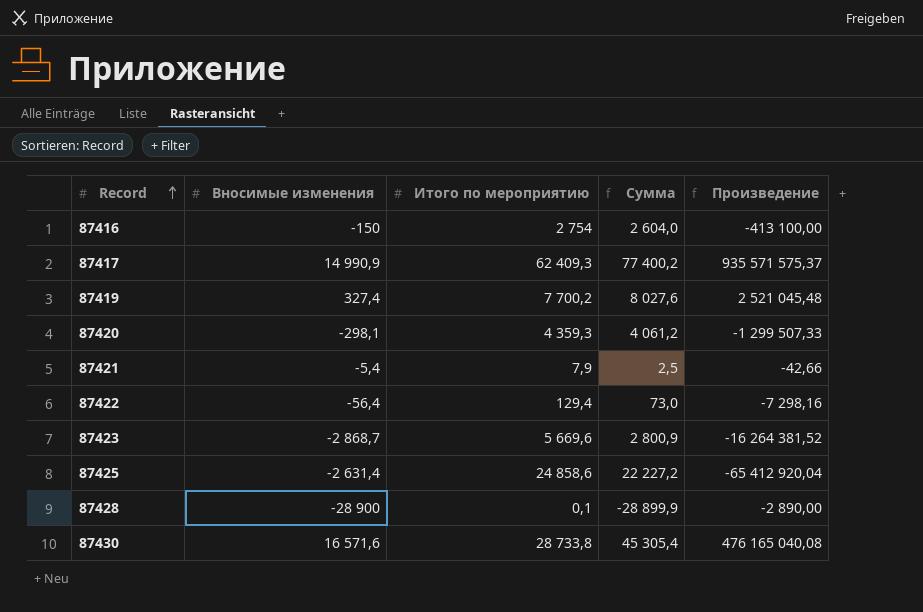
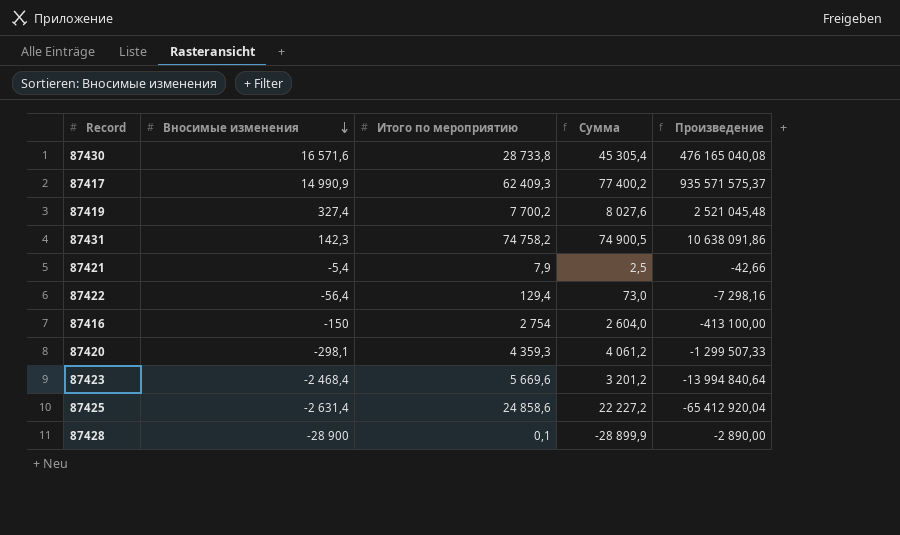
row order: Record ascending -> Вносимые изменения descending
row 87431: none -> 142,3 | 74 758,2 | 74 900,5 | 10 638 091,86
87423 | Вносимые изменения: -2 868,7 -> -2 468,4
87423 | Сумма: 2 800,9 -> 3 201,2
87423 | Произведение: -16 264 381,52 -> -13 994 840,64

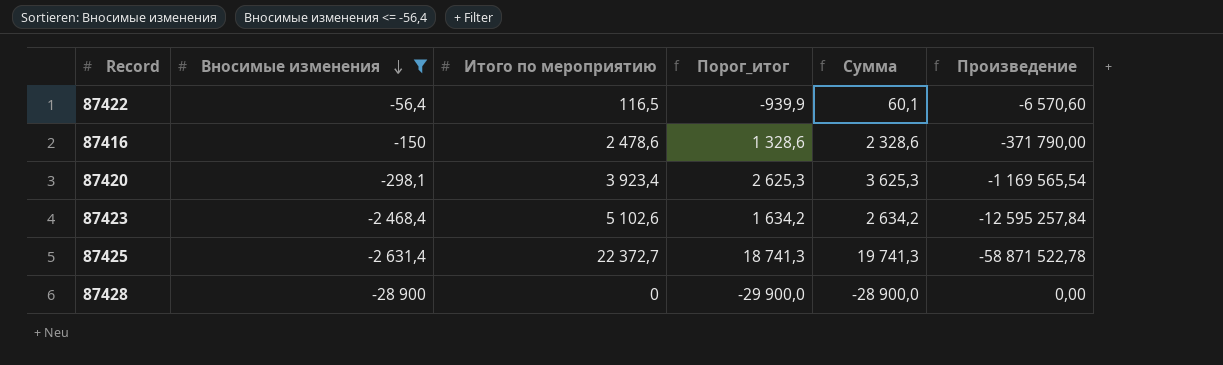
filter: none -> Вносимые изменения <= -56,4
column Порог_итог | formula: none -> [Сумма] - 1000
87422 | Итого по мероприятию: 129,4 -> 116,5
87422 | Сумма: 73,0 -> 60,1
87422 | Произведение: -7 298,16 -> -6 570,60
87416 | Итого по мероприятию: 2 754 -> 2 478,6
87416 | Сумма: 2 604,0 -> 2 328,6
87416 | Произведение: -413 100,00 -> -371 790,00
87420 | Итого по мероприятию: 4 359,3 -> 3 923,4
87420 | Сумма: 4 061,2 -> 3 625,3
87420 | Произведение: -1 299 507,33 -> -1 169 565,54
87423 | Итого по мероприятию: 5 669,6 -> 5 102,6
87423 | Сумма: 3 201,2 -> 2 634,2
87423 | Произведение: -13 994 840,64 -> -12 595 257,84
87425 | Итого по мероприятию: 24 858,6 -> 22 372,7
87425 | Сумма: 22 227,2 -> 19 741,3
87425 | Произведение: -65 412 920,04 -> -58 871 522,78
87428 | Итого по мероприятию: 0,1 -> 0
87428 | Сумма: -28 899,9 -> -28 900,0
87428 | Произведение: -2 890,00 -> 0,00

